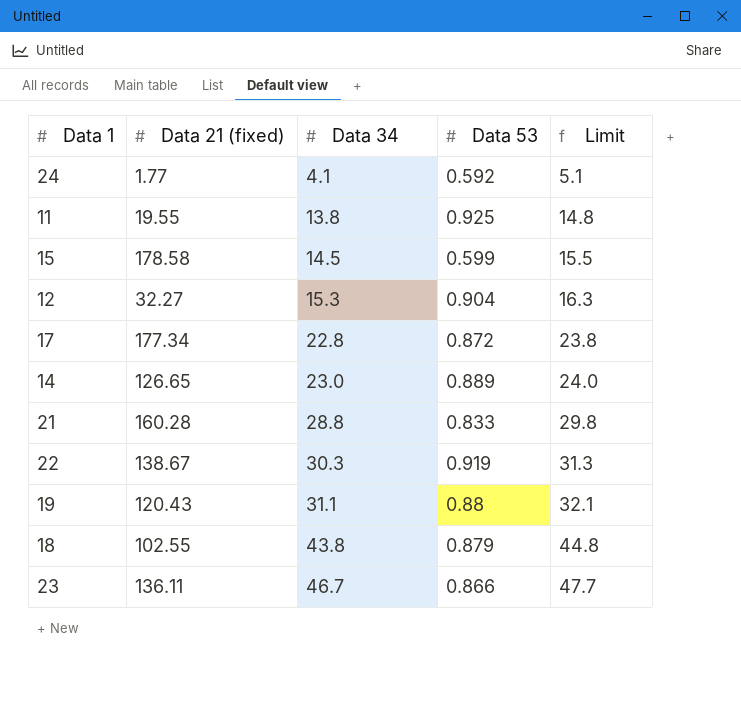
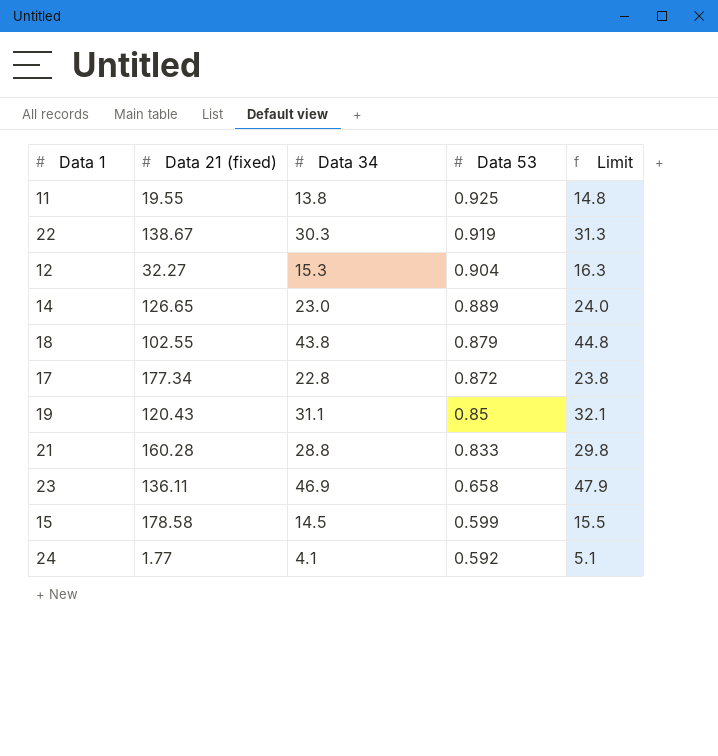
row order: Data 34 ascending -> Data 53 descending
19 | Data 53: 0.88 -> 0.85
23 | Data 34: 46.7 -> 46.9
23 | Data 53: 0.866 -> 0.658
23 | Limit: 47.7 -> 47.9

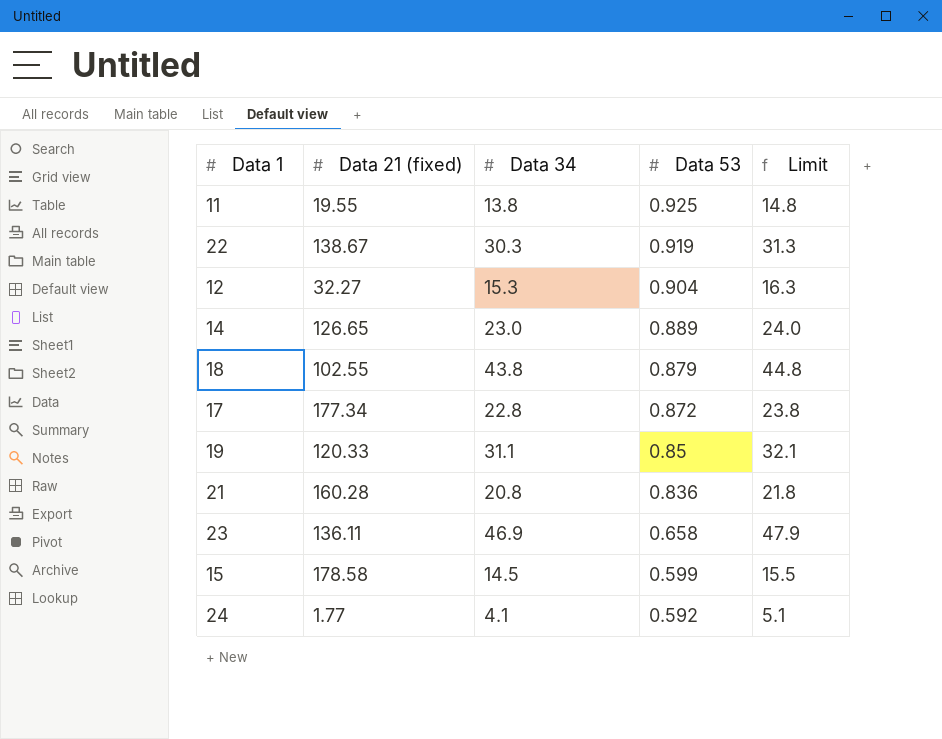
19 | Data 21 (fixed): 120.43 -> 120.33
21 | Data 34: 28.8 -> 20.8
21 | Data 53: 0.833 -> 0.836
21 | Limit: 29.8 -> 21.8

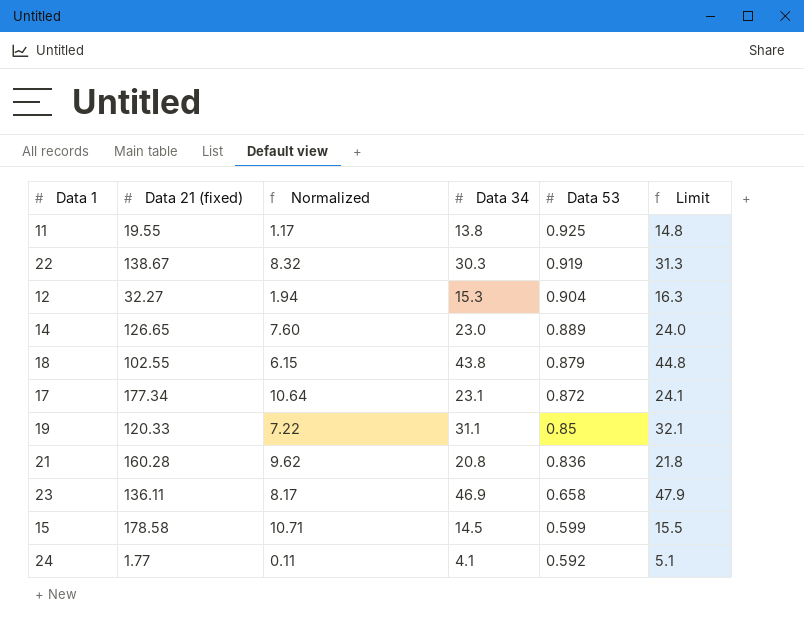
column Normalized | formula: none -> [Data 21 (fixed)] * 0.06
17 | Data 34: 22.8 -> 23.1
17 | Limit: 23.8 -> 24.1

